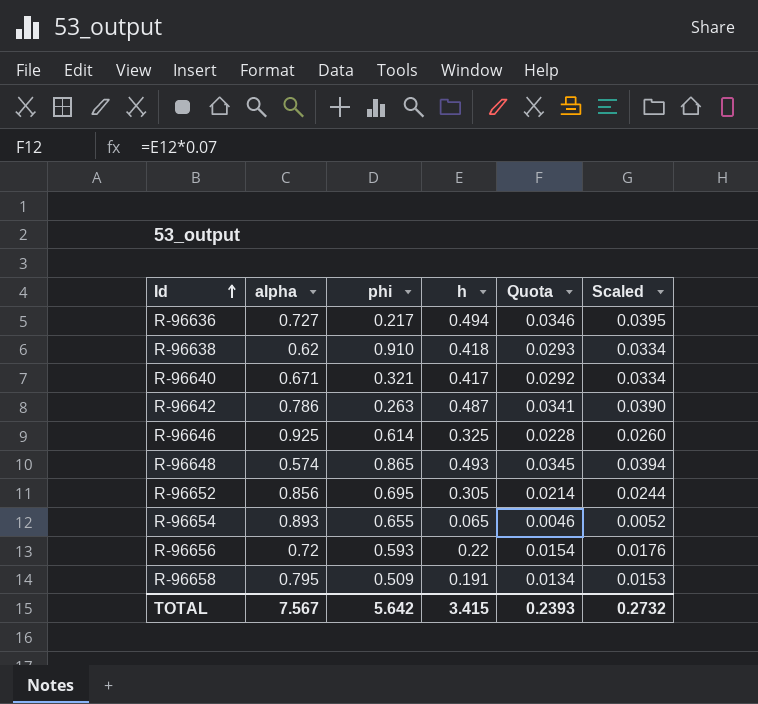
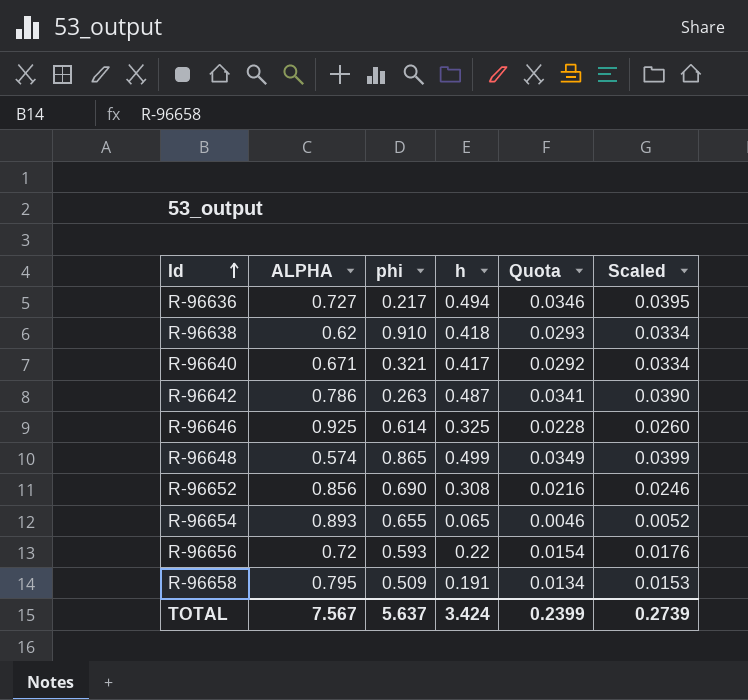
column name: alpha -> ALPHA
R-96648 | h: 0.493 -> 0.499
R-96648 | Quota: 0.0345 -> 0.0349
R-96648 | Scaled: 0.0394 -> 0.0399
R-96652 | phi: 0.695 -> 0.690
R-96652 | h: 0.305 -> 0.308
R-96652 | Quota: 0.0214 -> 0.0216
R-96652 | Scaled: 0.0244 -> 0.0246
TOTAL | phi: 5.642 -> 5.637
TOTAL | h: 3.415 -> 3.424
TOTAL | Quota: 0.2393 -> 0.2399
TOTAL | Scaled: 0.2732 -> 0.2739

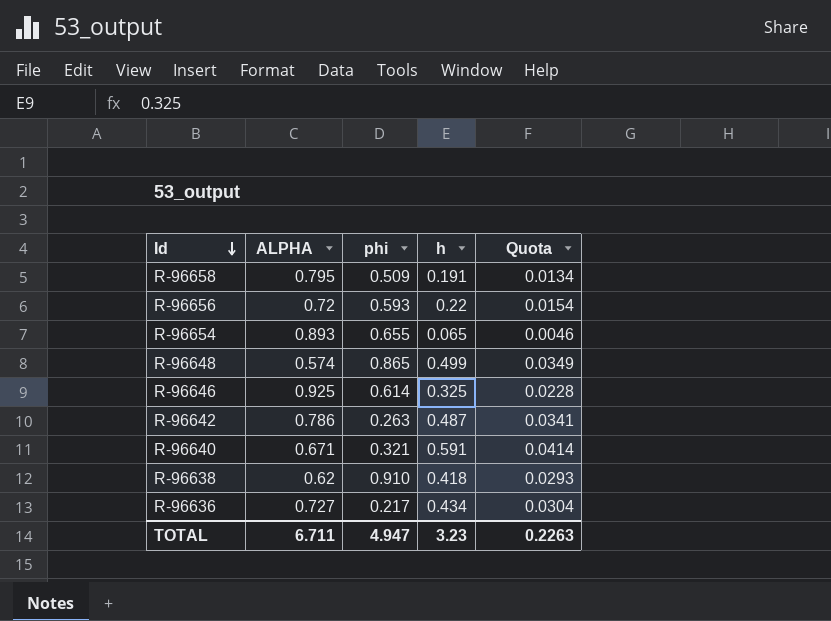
row order: Id ascending -> Id descending
column Scaled | formula: [h] * 0.08 -> none
row R-96652: 0.856 | 0.690 | 0.308 | 0.0216 | 0.0246 -> none
R-96640 | h: 0.417 -> 0.591
R-96640 | Quota: 0.0292 -> 0.0414
R-96636 | h: 0.494 -> 0.434
R-96636 | Quota: 0.0346 -> 0.0304
TOTAL | ALPHA: 7.567 -> 6.711
TOTAL | phi: 5.637 -> 4.947
TOTAL | h: 3.424 -> 3.23
TOTAL | Quota: 0.2399 -> 0.2263

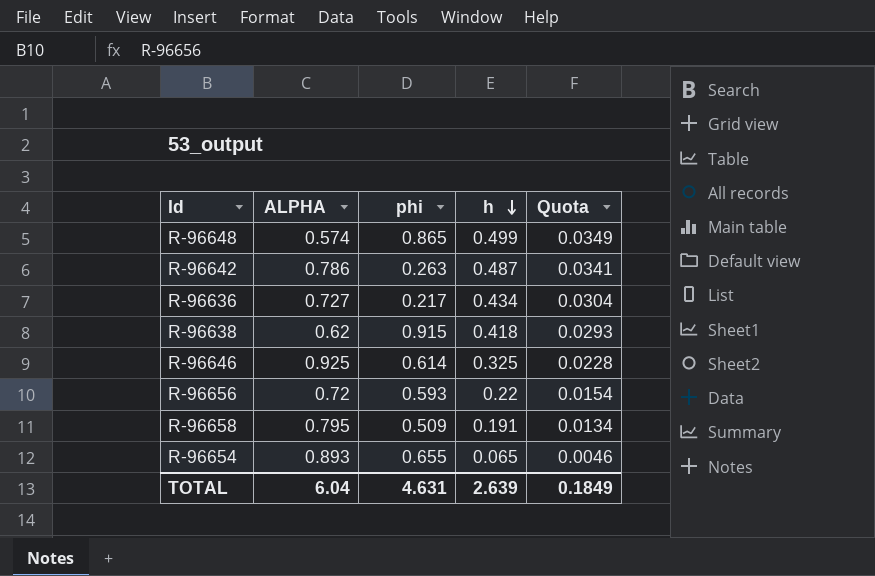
row order: Id descending -> h descending
row R-96640: 0.671 | 0.321 | 0.591 | 0.0414 -> none
R-96638 | phi: 0.910 -> 0.915
TOTAL | ALPHA: 6.711 -> 6.04
TOTAL | phi: 4.947 -> 4.631
TOTAL | h: 3.23 -> 2.639
TOTAL | Quota: 0.2263 -> 0.1849

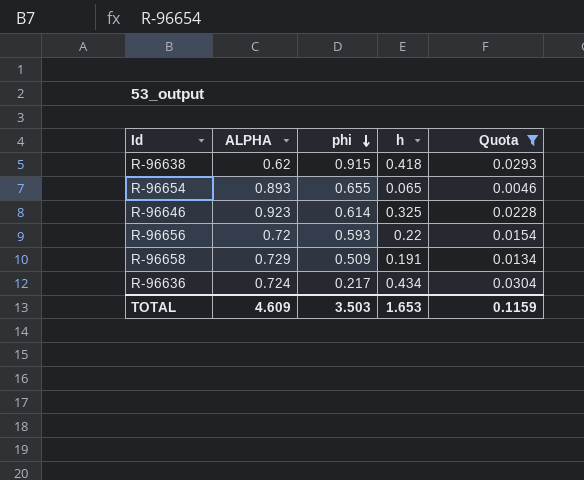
filter: none -> Quota <= 0.0304
row order: h descending -> phi descending
R-96646 | ALPHA: 0.925 -> 0.923
R-96658 | ALPHA: 0.795 -> 0.729
R-96636 | ALPHA: 0.727 -> 0.724
TOTAL | ALPHA: 6.04 -> 4.609
TOTAL | phi: 4.631 -> 3.503
TOTAL | h: 2.639 -> 1.653
TOTAL | Quota: 0.1849 -> 0.1159

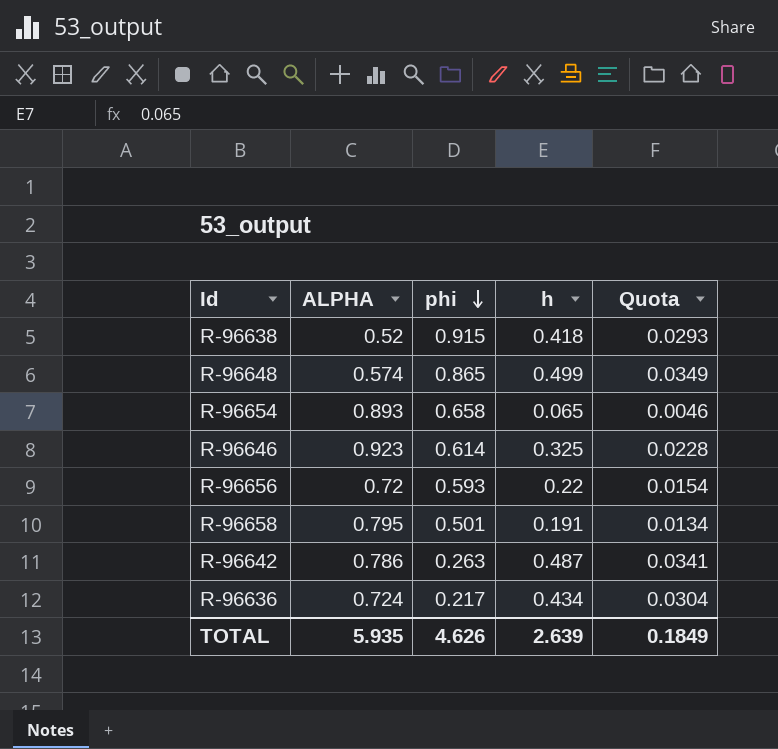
filter: Quota <= 0.0304 -> none
R-96638 | ALPHA: 0.62 -> 0.52
R-96654 | phi: 0.655 -> 0.658
R-96658 | ALPHA: 0.729 -> 0.795
R-96658 | phi: 0.509 -> 0.501
TOTAL | ALPHA: 4.609 -> 5.935
TOTAL | phi: 3.503 -> 4.626
TOTAL | h: 1.653 -> 2.639
TOTAL | Quota: 0.1159 -> 0.1849

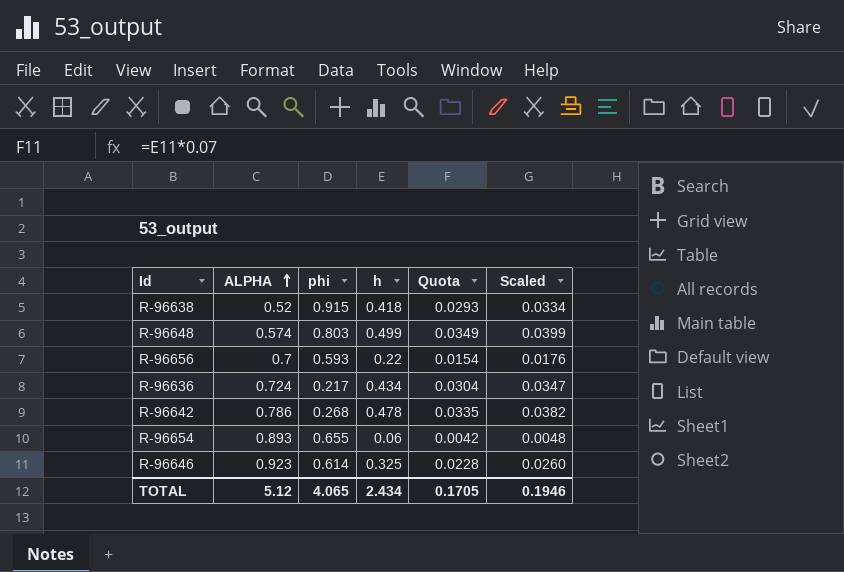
row order: phi descending -> ALPHA ascending
column Scaled | formula: none -> [h] * 0.08
row R-96658: 0.795 | 0.501 | 0.191 | 0.0134 -> none
R-96648 | phi: 0.865 -> 0.803
R-96656 | ALPHA: 0.72 -> 0.7
R-96642 | phi: 0.263 -> 0.268
R-96642 | h: 0.487 -> 0.478
R-96642 | Quota: 0.0341 -> 0.0335
R-96654 | phi: 0.658 -> 0.655
R-96654 | h: 0.065 -> 0.06
R-96654 | Quota: 0.0046 -> 0.0042
TOTAL | ALPHA: 5.935 -> 5.12
TOTAL | phi: 4.626 -> 4.065
TOTAL | h: 2.639 -> 2.434
TOTAL | Quota: 0.1849 -> 0.1705

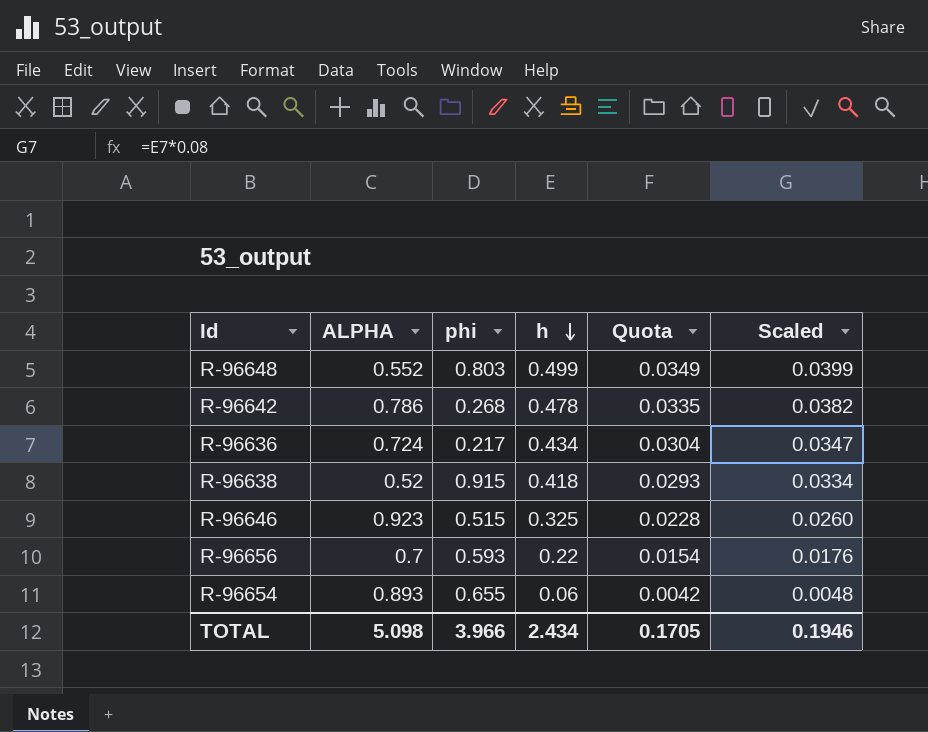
row order: ALPHA ascending -> h descending
R-96648 | ALPHA: 0.574 -> 0.552
R-96646 | phi: 0.614 -> 0.515
TOTAL | ALPHA: 5.12 -> 5.098
TOTAL | phi: 4.065 -> 3.966

